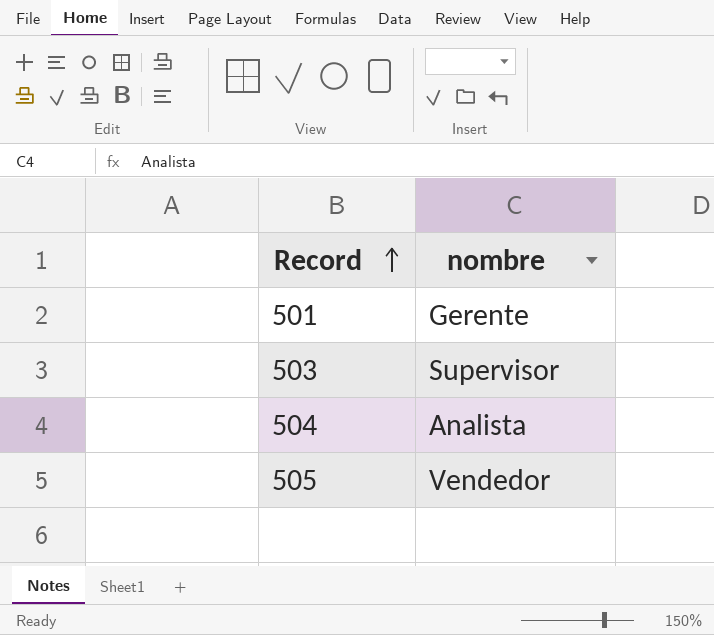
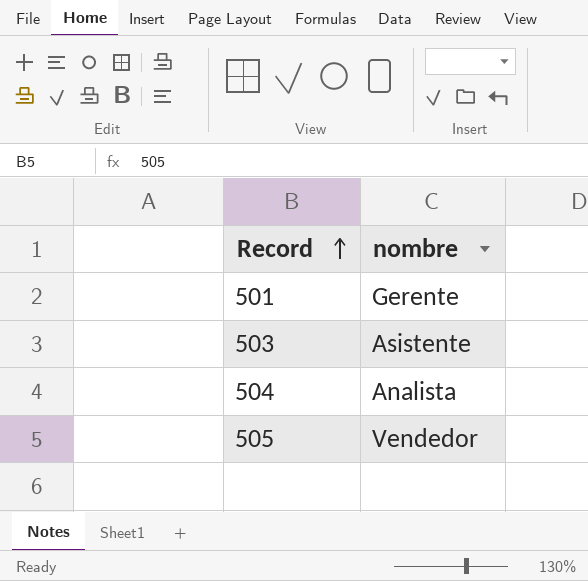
503 | nombre: Supervisor -> Asistente

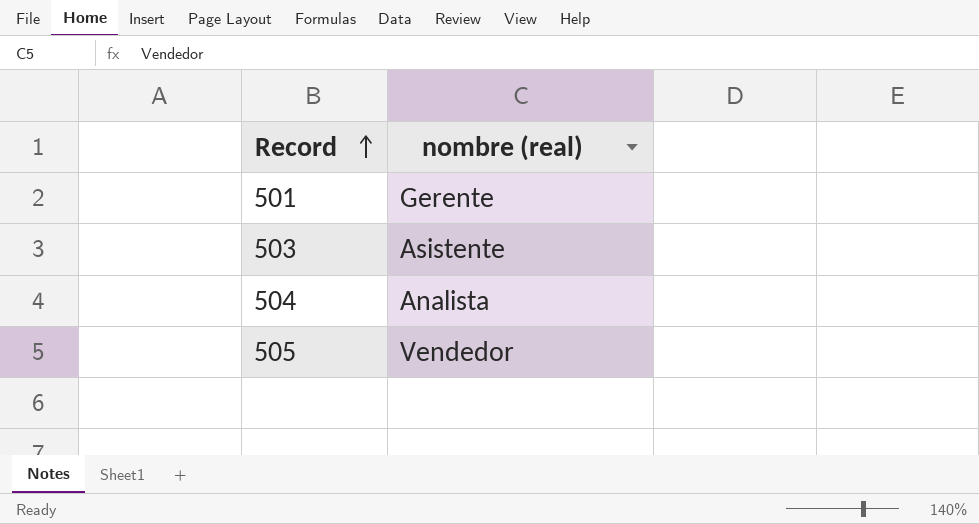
column name: nombre -> nombre (real)

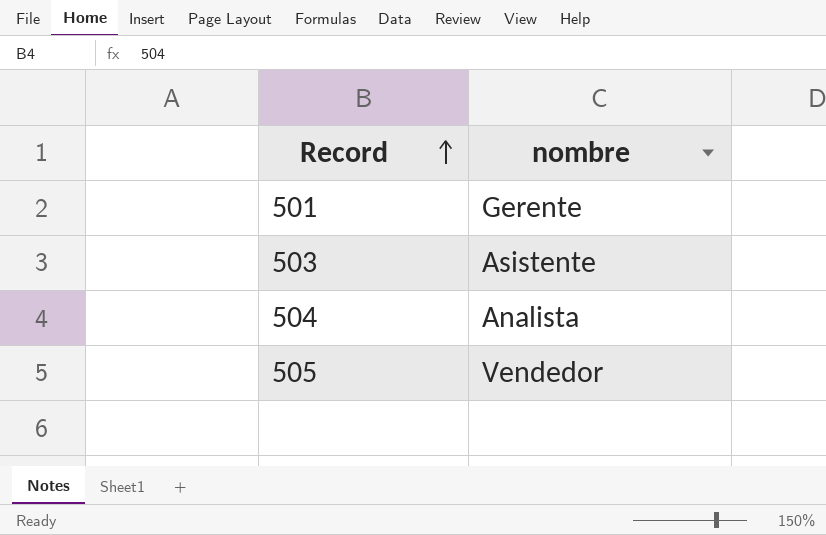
column name: nombre (real) -> nombre

